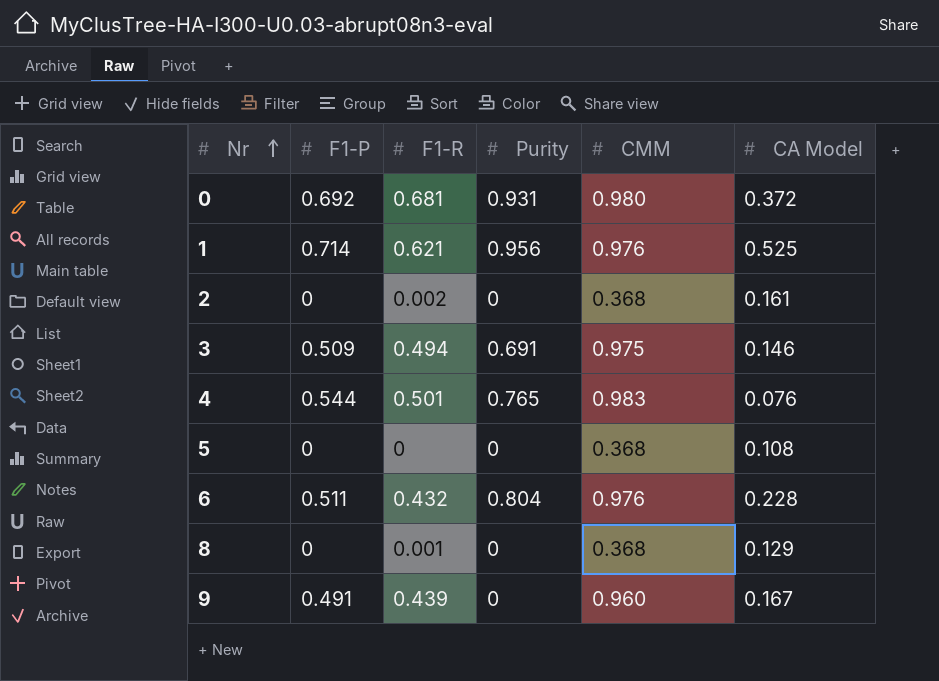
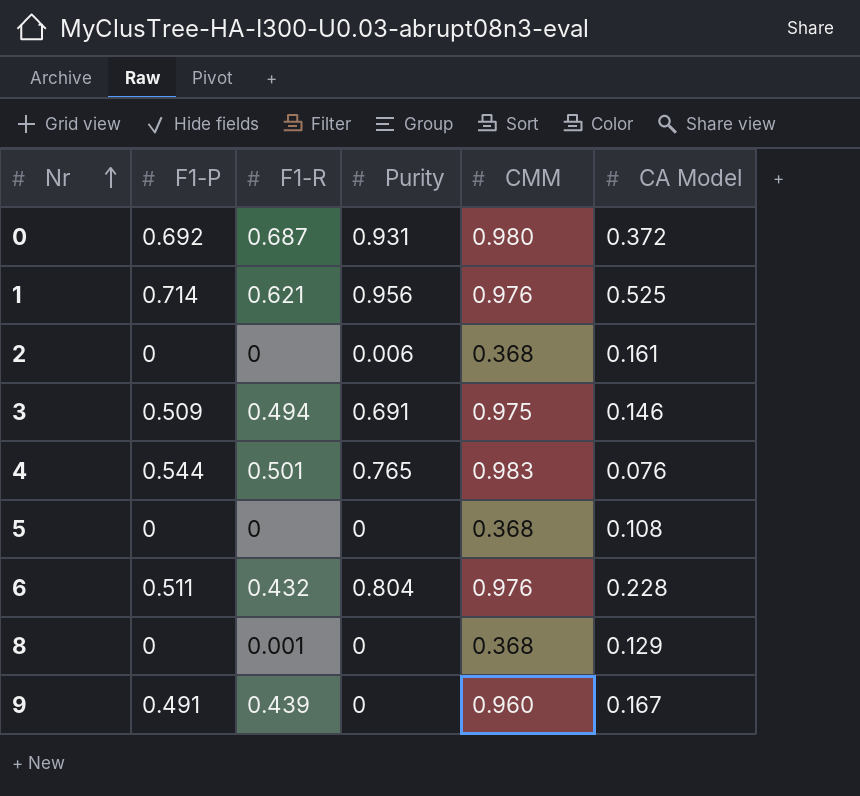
0 | F1-R: 0.681 -> 0.687
2 | F1-R: 0.002 -> 0
2 | Purity: 0 -> 0.006

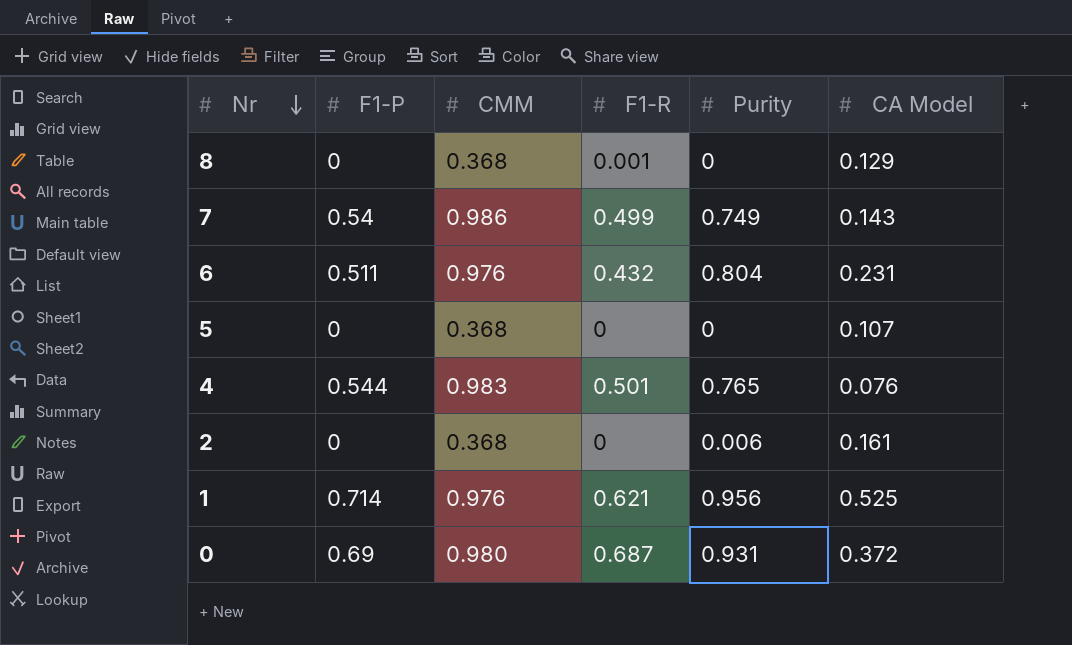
row order: Nr ascending -> Nr descending
column CMM | position: 5 -> 3
row 3: 0.509 | 0.494 | 0.691 | 0.975 | 0.146 -> none
row 9: 0.491 | 0.439 | 0 | 0.960 | 0.167 -> none
row 7: none -> 0.54 | 0.986 | 0.499 | 0.749 | 0.143
6 | CA Model: 0.228 -> 0.231
5 | CA Model: 0.108 -> 0.107
0 | F1-P: 0.692 -> 0.69

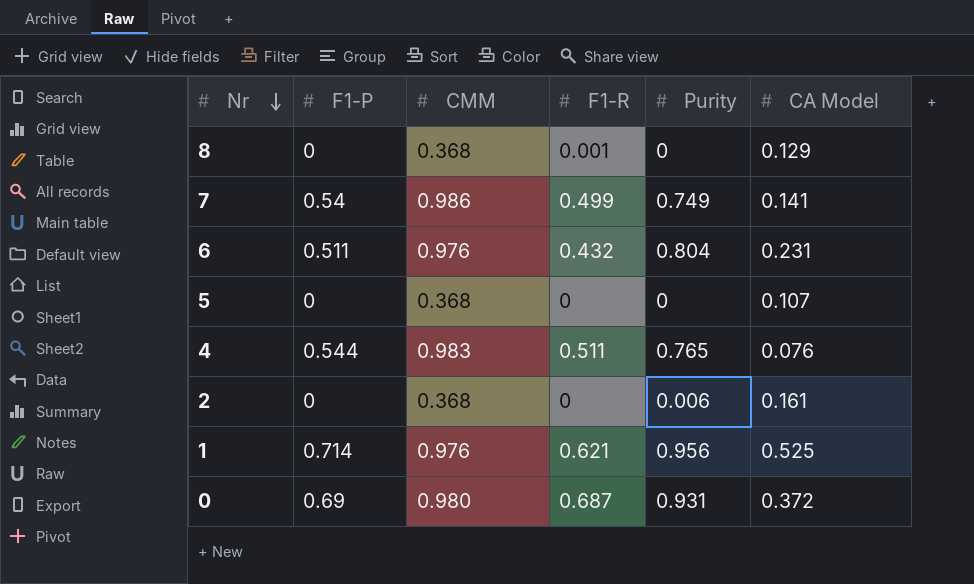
7 | CA Model: 0.143 -> 0.141
4 | F1-R: 0.501 -> 0.511

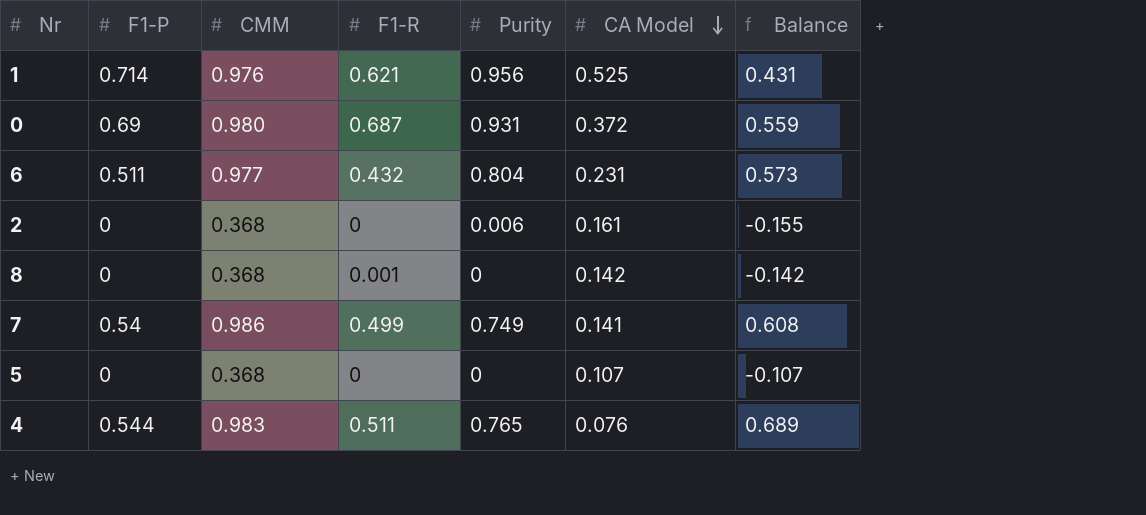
row order: Nr descending -> CA Model descending
column Balance | formula: none -> [Purity] - [CA Model]
6 | CMM: 0.976 -> 0.977
8 | CA Model: 0.129 -> 0.142

